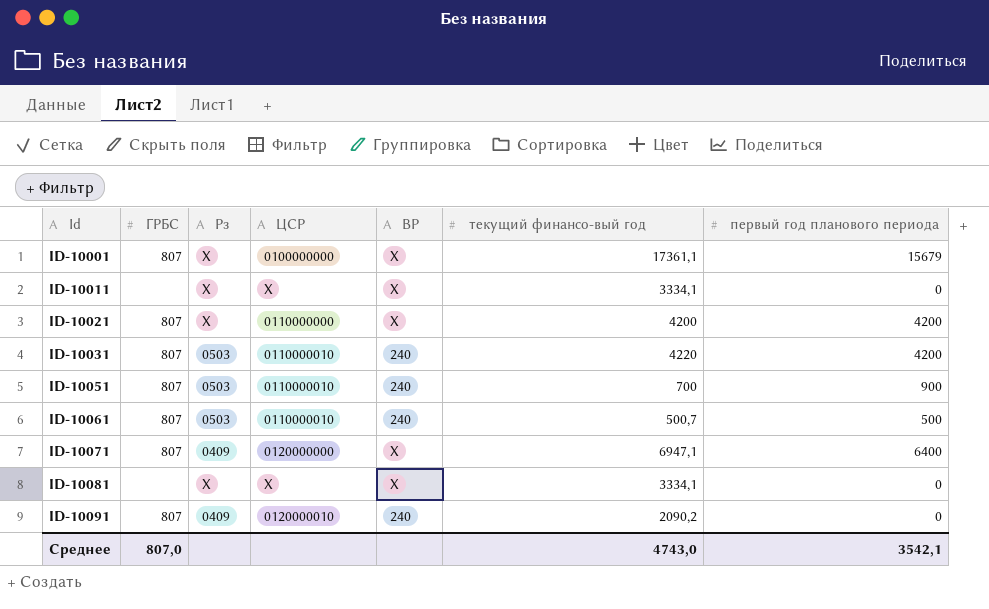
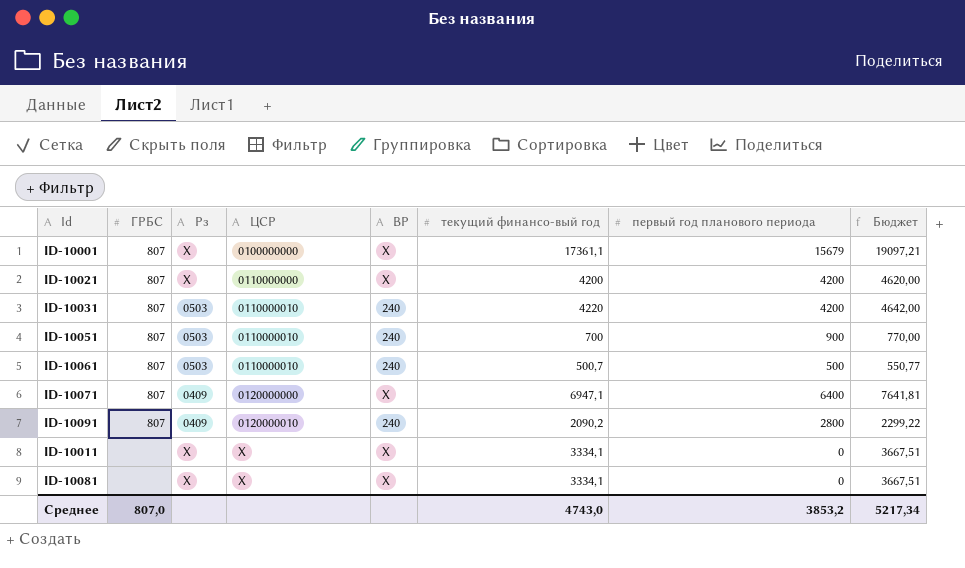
row order: Id ascending -> ЦСР ascending
column Бюджет | formula: none -> [текущий финансо-вый год] * 1,1
ID-10091 | первый год планового периода: 0 -> 2800
Среднее | первый год планового периода: 3542,1 -> 3853,2

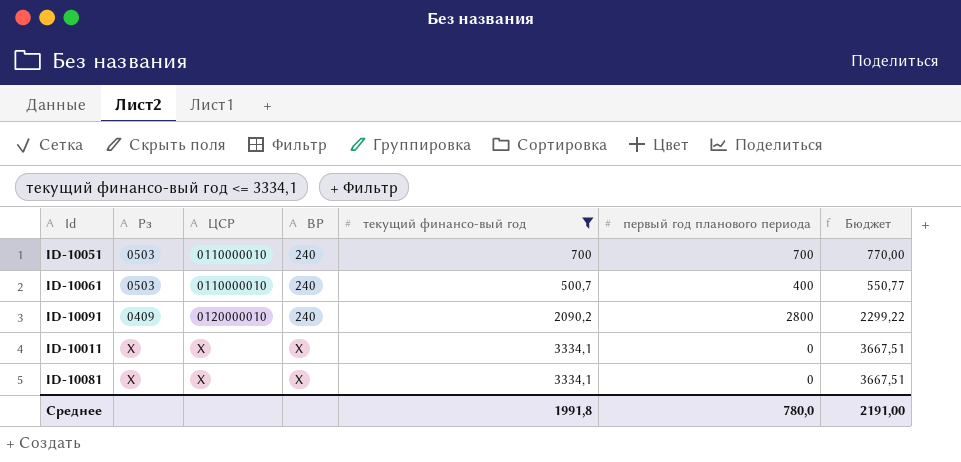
filter: none -> текущий финансо-вый год <= 3334,1
column ГРБС | position: 2 -> none
ID-10051 | первый год планового периода: 900 -> 700
ID-10061 | первый год планового периода: 500 -> 400
Среднее | текущий финансо-вый год: 4743,0 -> 1991,8
Среднее | первый год планового периода: 3853,2 -> 780,0
Среднее | Бюджет: 5217,34 -> 2191,00

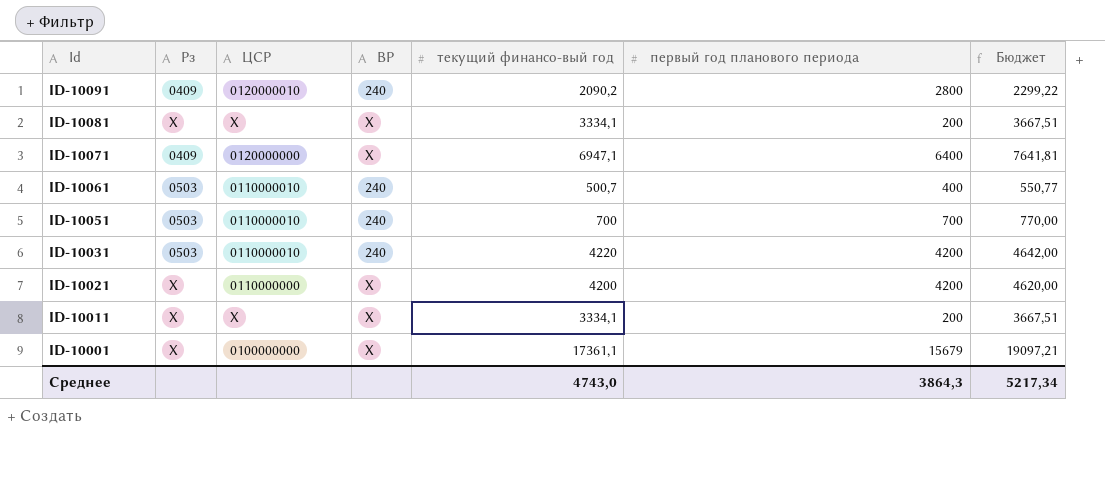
filter: текущий финансо-вый год <= 3334,1 -> none
row order: ЦСР ascending -> Id descending
ID-10081 | первый год планового периода: 0 -> 200
ID-10011 | первый год планового периода: 0 -> 200
Среднее | текущий финансо-вый год: 1991,8 -> 4743,0
Среднее | первый год планового периода: 780,0 -> 3864,3
Среднее | Бюджет: 2191,00 -> 5217,34

